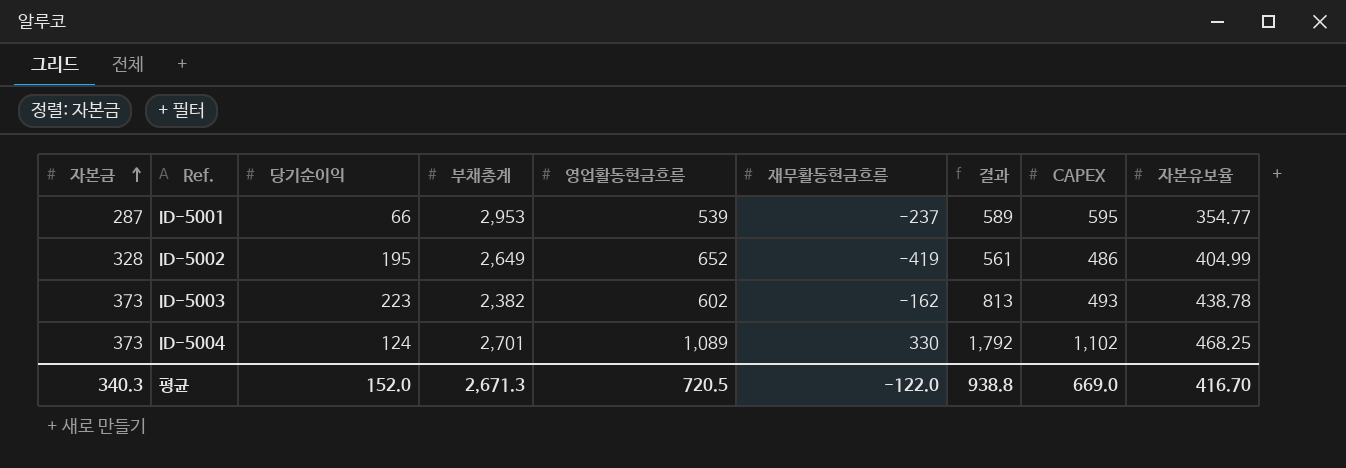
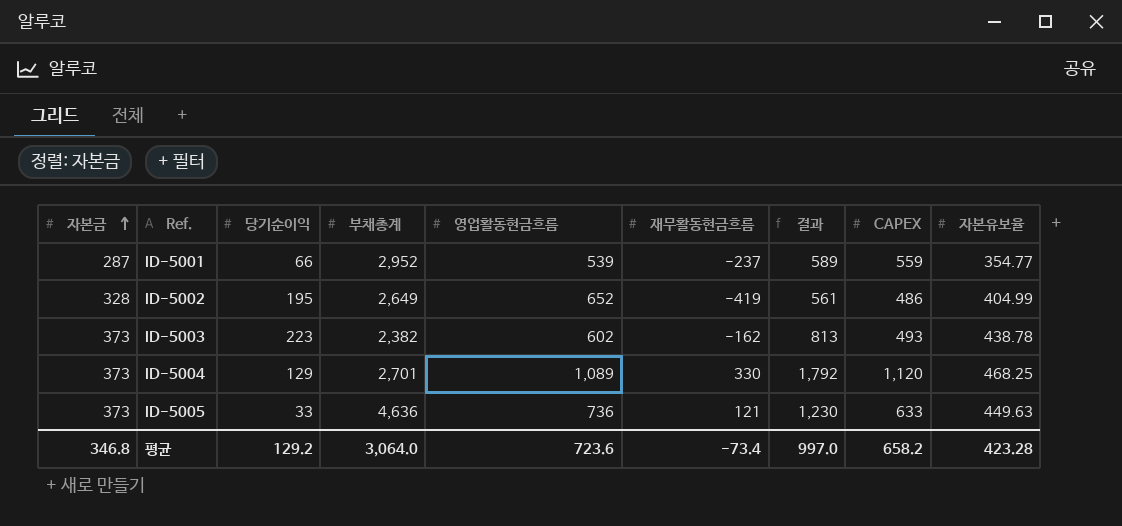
ID-5001 | 부채총계: 2,953 -> 2,952
ID-5001 | CAPEX: 595 -> 559
ID-5004 | 당기순이익: 124 -> 129
ID-5004 | CAPEX: 1,102 -> 1,120
row ID-5005: none -> 373 | 33 | 4,636 | 736 | 121 | 1,230 | 633 | 449.63
평균 | 자본금: 340.3 -> 346.8
평균 | 당기순이익: 152.0 -> 129.2
평균 | 부채총계: 2,671.3 -> 3,064.0
평균 | 영업활동현금흐름: 720.5 -> 723.6
평균 | 재무활동현금흐름: -122.0 -> -73.4
평균 | 결과: 938.8 -> 997.0
평균 | CAPEX: 669.0 -> 658.2
평균 | 자본유보율: 416.70 -> 423.28

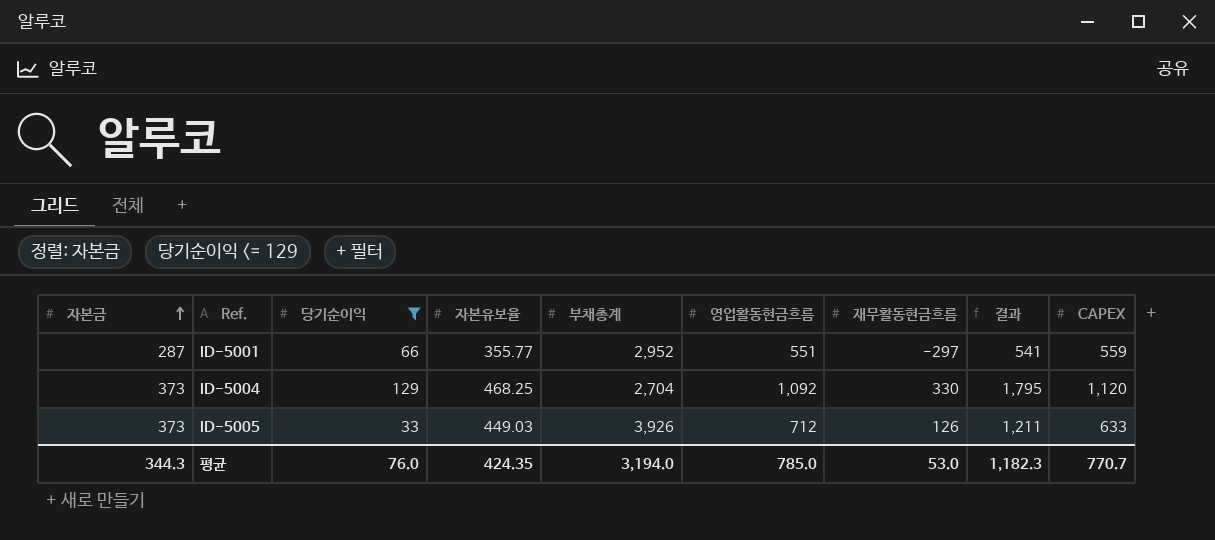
filter: none -> 당기순이익 <= 129
column 자본유보율 | position: 9 -> 4
ID-5001 | 자본유보율: 354.77 -> 355.77
ID-5001 | 영업활동현금흐름: 539 -> 551
ID-5001 | 재무활동현금흐름: -237 -> -297
ID-5001 | 결과: 589 -> 541
ID-5004 | 부채총계: 2,701 -> 2,704
ID-5004 | 영업활동현금흐름: 1,089 -> 1,092
ID-5004 | 결과: 1,792 -> 1,795
ID-5005 | 자본유보율: 449.63 -> 449.03
ID-5005 | 부채총계: 4,636 -> 3,926
ID-5005 | 영업활동현금흐름: 736 -> 712
ID-5005 | 재무활동현금흐름: 121 -> 126
ID-5005 | 결과: 1,230 -> 1,211
평균 | 자본금: 346.8 -> 344.3
평균 | 당기순이익: 129.2 -> 76.0
평균 | 자본유보율: 423.28 -> 424.35
평균 | 부채총계: 3,064.0 -> 3,194.0
평균 | 영업활동현금흐름: 723.6 -> 785.0
평균 | 재무활동현금흐름: -73.4 -> 53.0
평균 | 결과: 997.0 -> 1,182.3
평균 | CAPEX: 658.2 -> 770.7

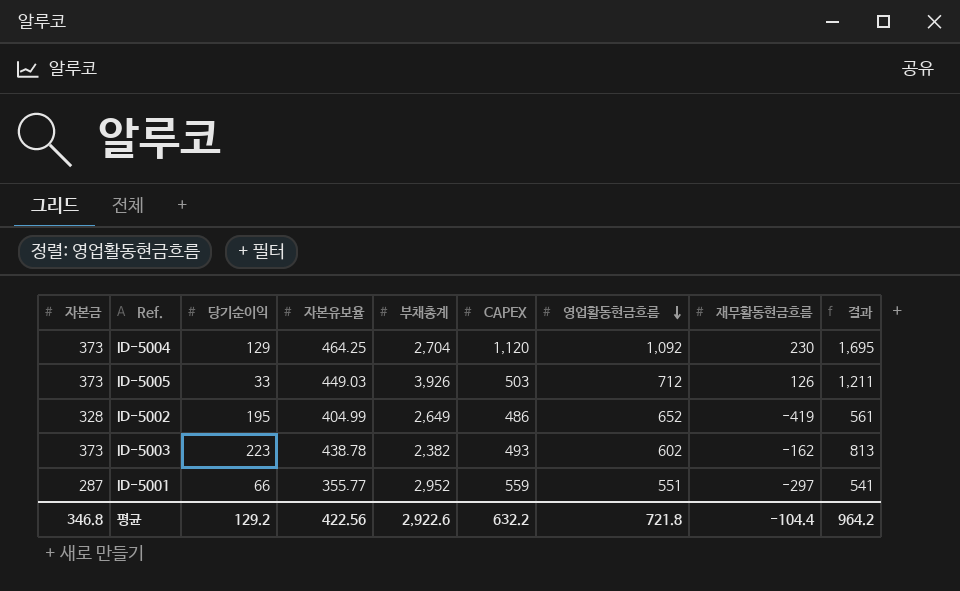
filter: 당기순이익 <= 129 -> none
row order: 자본금 ascending -> 영업활동현금흐름 descending
column CAPEX | position: 9 -> 6
ID-5004 | 자본유보율: 468.25 -> 464.25
ID-5004 | 재무활동현금흐름: 330 -> 230
ID-5004 | 결과: 1,795 -> 1,695
ID-5005 | CAPEX: 633 -> 503
평균 | 자본금: 344.3 -> 346.8
평균 | 당기순이익: 76.0 -> 129.2
평균 | 자본유보율: 424.35 -> 422.56
평균 | 부채총계: 3,194.0 -> 2,922.6
평균 | CAPEX: 770.7 -> 632.2
평균 | 영업활동현금흐름: 785.0 -> 721.8
평균 | 재무활동현금흐름: 53.0 -> -104.4
평균 | 결과: 1,182.3 -> 964.2

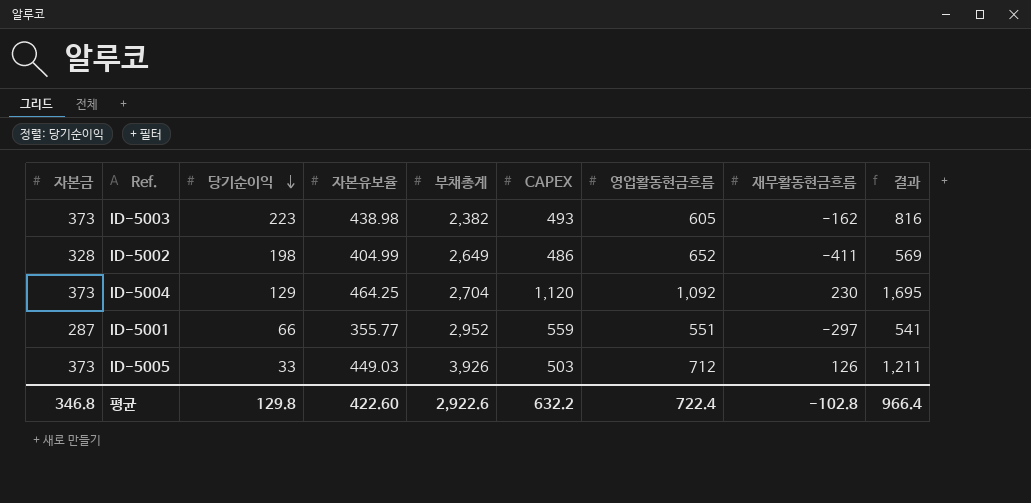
row order: 영업활동현금흐름 descending -> 당기순이익 descending
ID-5003 | 자본유보율: 438.78 -> 438.98
ID-5003 | 영업활동현금흐름: 602 -> 605
ID-5003 | 결과: 813 -> 816
ID-5002 | 당기순이익: 195 -> 198
ID-5002 | 재무활동현금흐름: -419 -> -411
ID-5002 | 결과: 561 -> 569
평균 | 당기순이익: 129.2 -> 129.8
평균 | 자본유보율: 422.56 -> 422.60
평균 | 영업활동현금흐름: 721.8 -> 722.4
평균 | 재무활동현금흐름: -104.4 -> -102.8
평균 | 결과: 964.2 -> 966.4

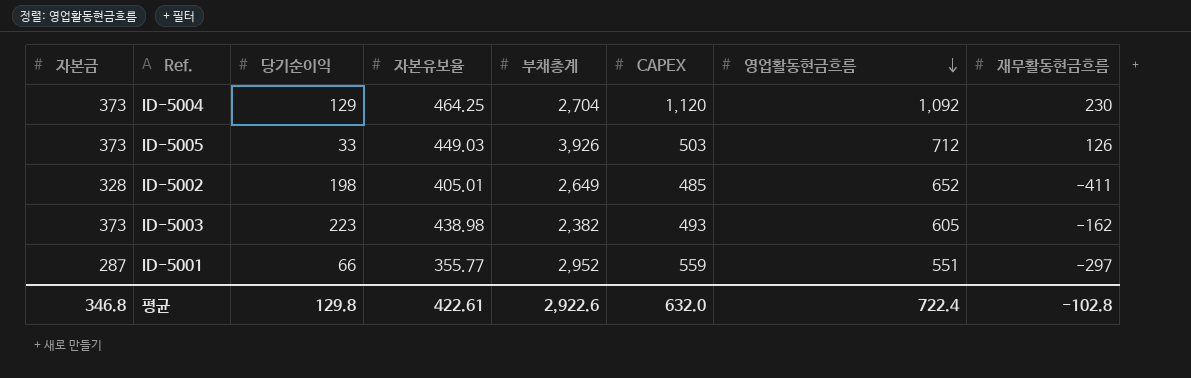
row order: 당기순이익 descending -> 영업활동현금흐름 descending
column 결과 | formula: [자본금] + [영업활동현금흐름] + [재무활동현금흐름] -> none
ID-5002 | 자본유보율: 404.99 -> 405.01
ID-5002 | CAPEX: 486 -> 485
평균 | 자본유보율: 422.60 -> 422.61
평균 | CAPEX: 632.2 -> 632.0

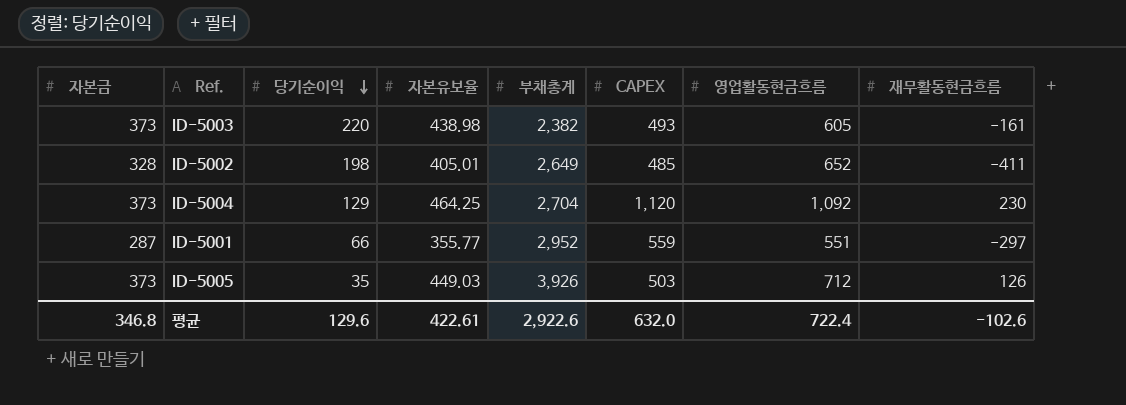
row order: 영업활동현금흐름 descending -> 당기순이익 descending
ID-5003 | 당기순이익: 223 -> 220
ID-5003 | 재무활동현금흐름: -162 -> -161
ID-5005 | 당기순이익: 33 -> 35
평균 | 당기순이익: 129.8 -> 129.6
평균 | 재무활동현금흐름: -102.8 -> -102.6

